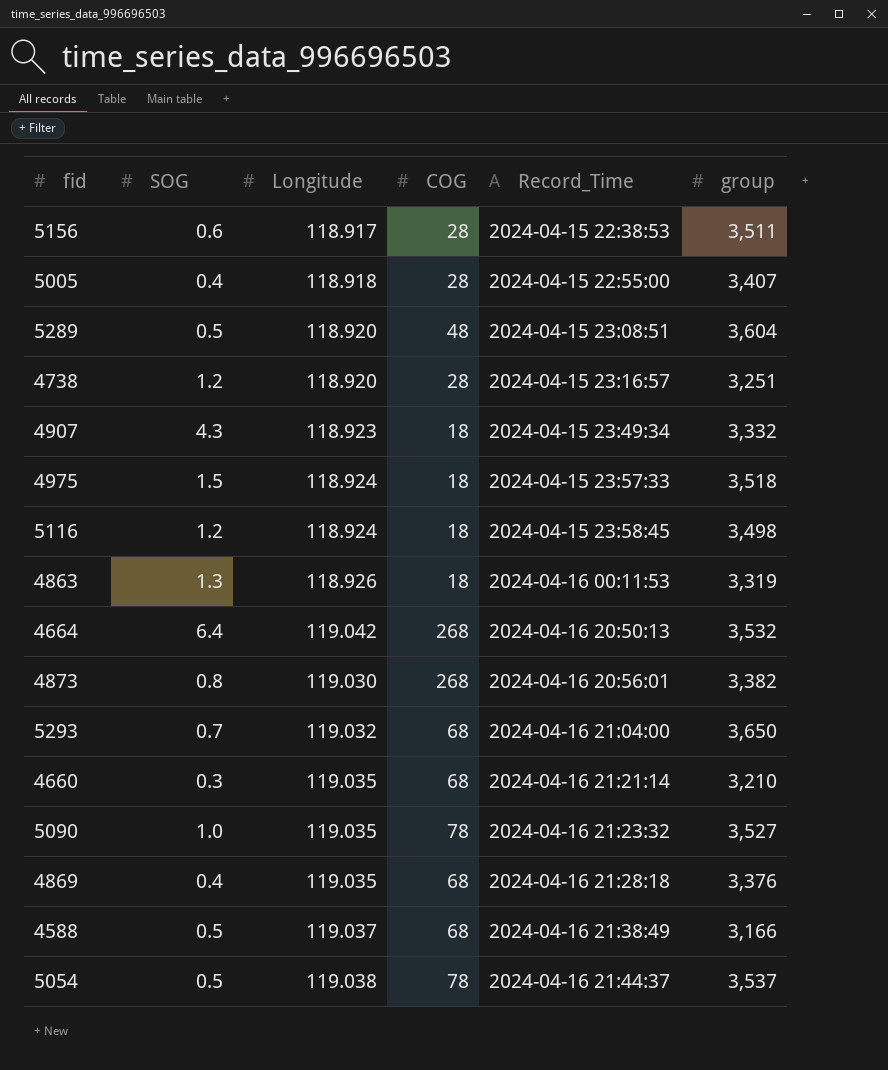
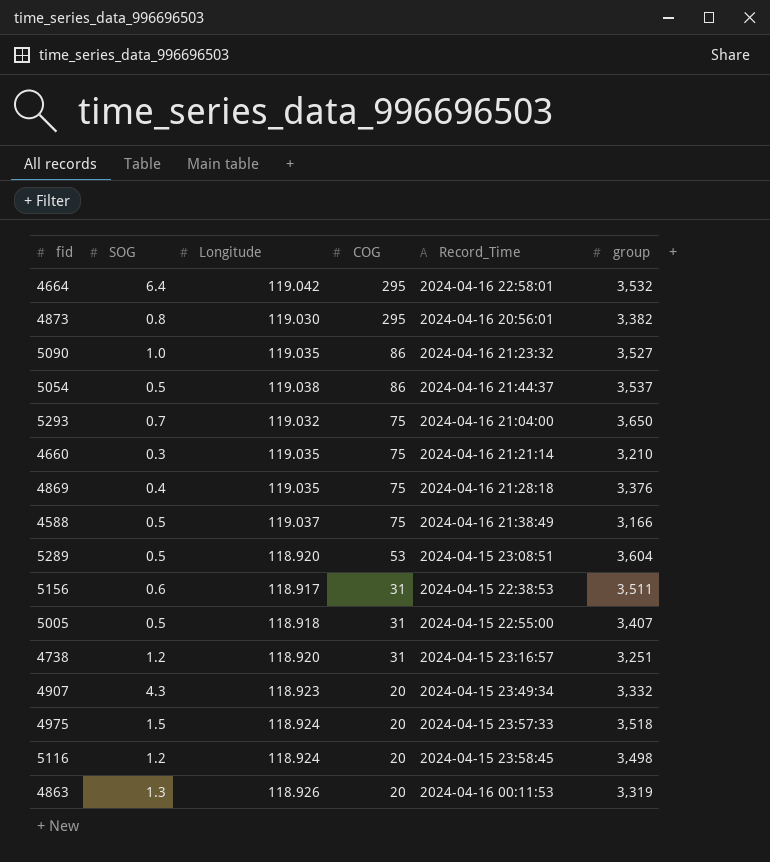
row order: Record_Time ascending -> COG descending
4664 | COG: 268 -> 295
4664 | Record_Time: 2024-04-16 20:50:13 -> 2024-04-16 22:58:01
4873 | COG: 268 -> 295
5090 | COG: 78 -> 86
5054 | COG: 78 -> 86
5293 | COG: 68 -> 75
4660 | COG: 68 -> 75
4869 | COG: 68 -> 75
4588 | COG: 68 -> 75
5289 | COG: 48 -> 53
5156 | COG: 28 -> 31
5005 | SOG: 0.4 -> 0.5
5005 | COG: 28 -> 31
4738 | COG: 28 -> 31
4907 | COG: 18 -> 20
4975 | COG: 18 -> 20
5116 | COG: 18 -> 20
4863 | COG: 18 -> 20

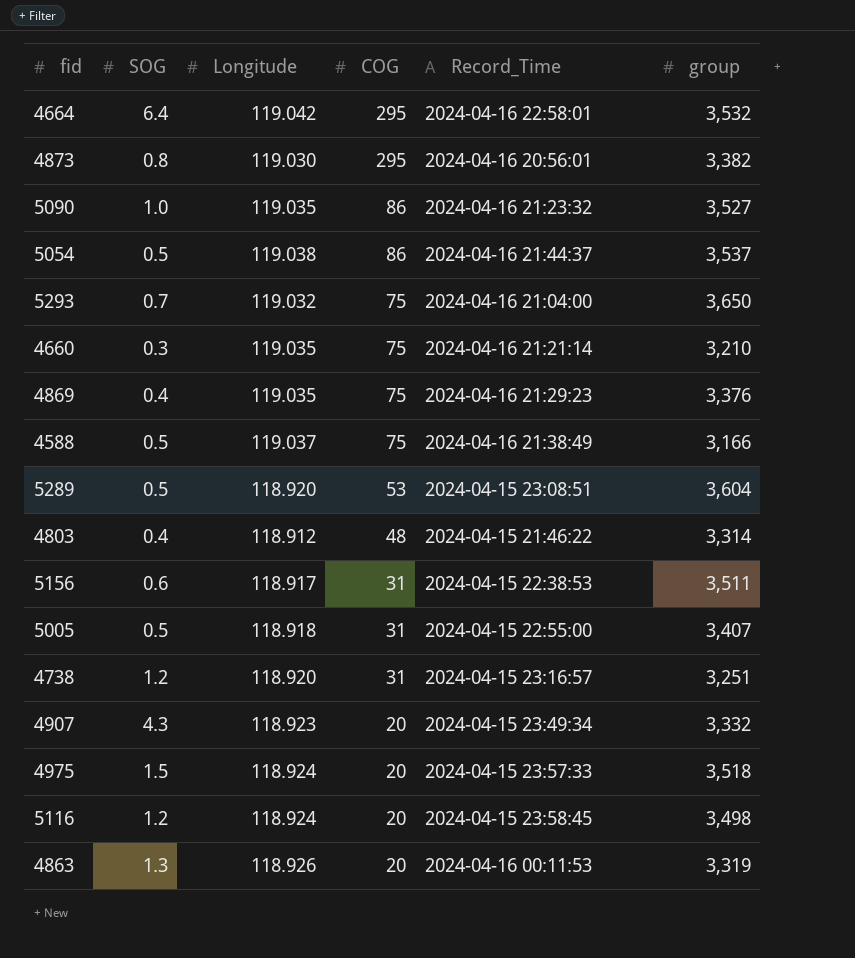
4869 | Record_Time: 2024-04-16 21:28:18 -> 2024-04-16 21:29:23
row 4803: none -> 0.4 | 118.912 | 48 | 2024-04-15 21:46:22 | 3,314

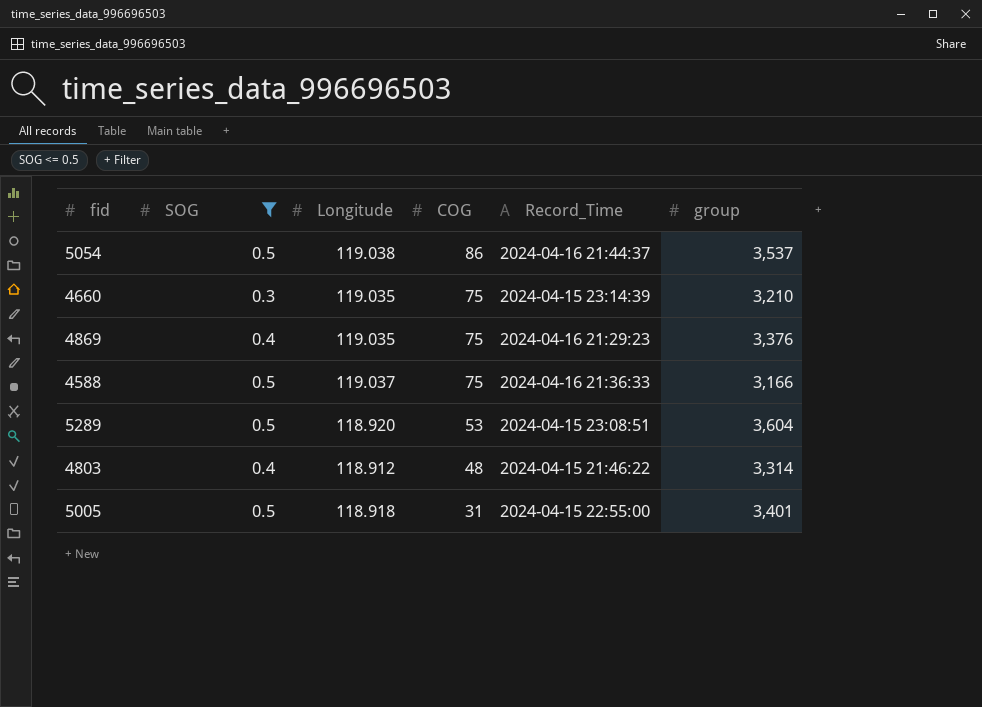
filter: none -> SOG <= 0.5
4660 | Record_Time: 2024-04-16 21:21:14 -> 2024-04-15 23:14:39
4588 | Record_Time: 2024-04-16 21:38:49 -> 2024-04-16 21:36:33
5005 | group: 3,407 -> 3,401

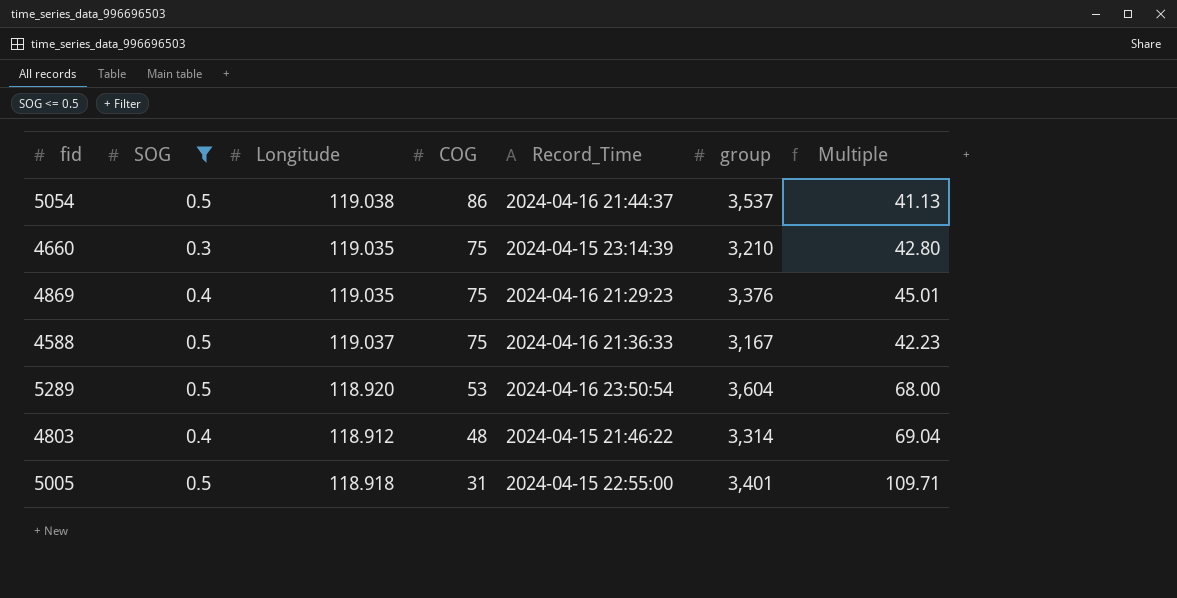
column Multiple | formula: none -> [group] / [COG]
4588 | group: 3,166 -> 3,167
5289 | Record_Time: 2024-04-15 23:08:51 -> 2024-04-16 23:50:54

